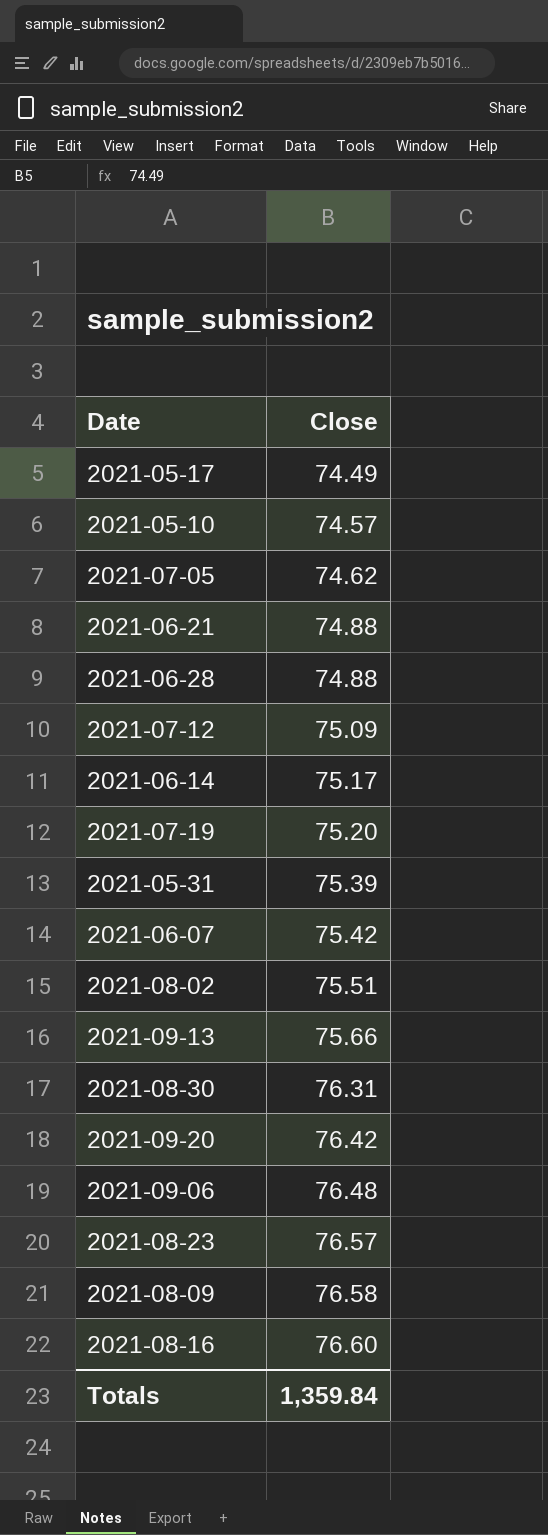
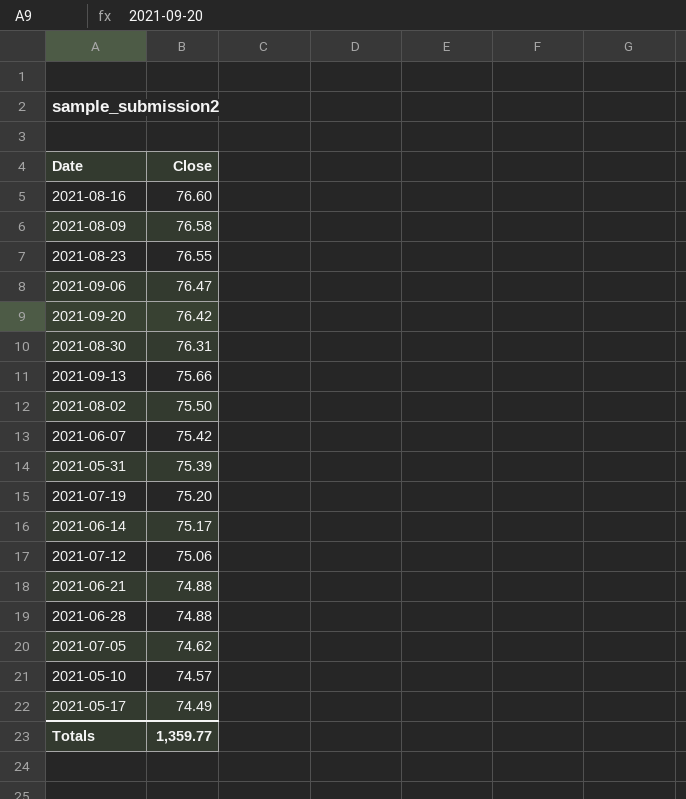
row order: Close ascending -> Close descending
2021-08-23 | Close: 76.57 -> 76.55
2021-09-06 | Close: 76.48 -> 76.47
2021-08-02 | Close: 75.51 -> 75.50
2021-07-12 | Close: 75.09 -> 75.06
Totals | Close: 1,359.84 -> 1,359.77

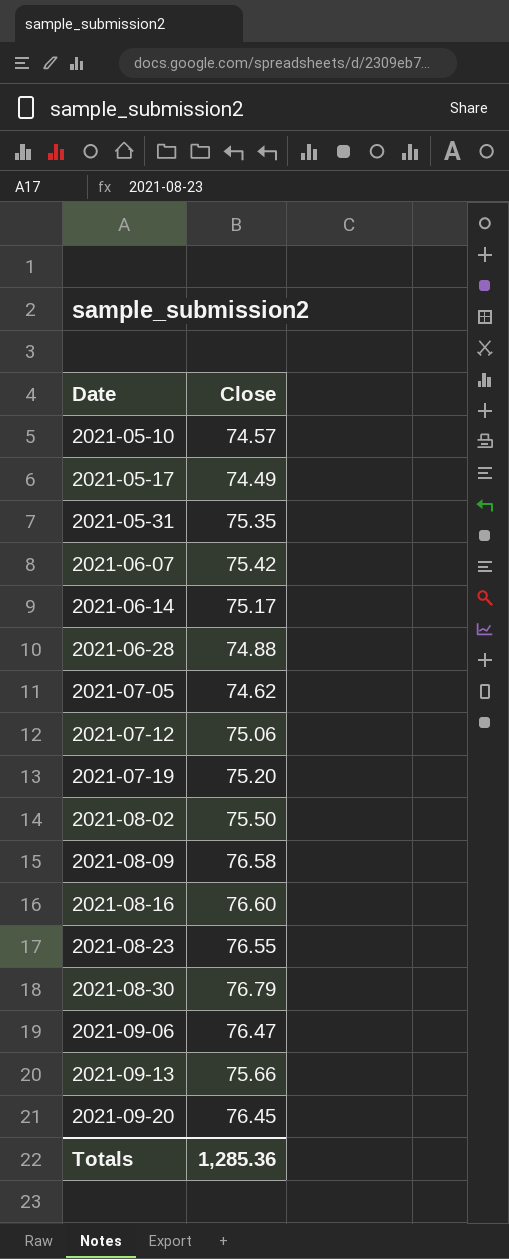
row order: Close descending -> Date ascending
row 2021-06-21: 74.88 -> none
2021-05-31 | Close: 75.39 -> 75.35
2021-08-30 | Close: 76.31 -> 76.79
2021-09-20 | Close: 76.42 -> 76.45
Totals | Close: 1,359.77 -> 1,285.36

